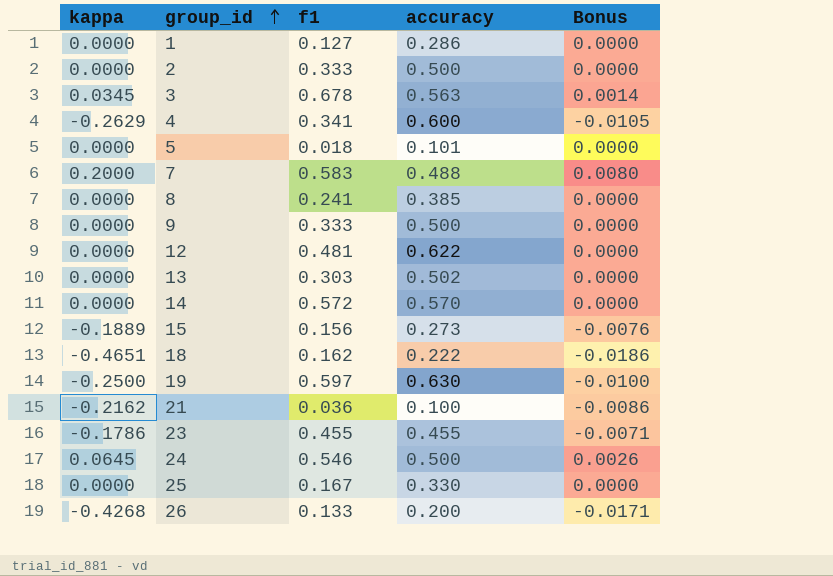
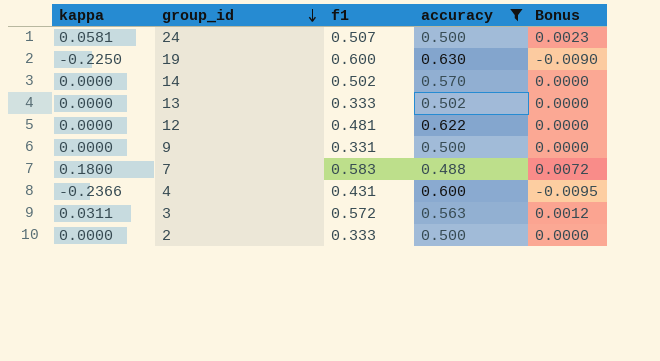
filter: none -> accuracy >= 0.488
row order: group_id ascending -> group_id descending
24 | kappa: 0.0645 -> 0.0581
24 | f1: 0.546 -> 0.507
24 | Bonus: 0.0026 -> 0.0023
19 | kappa: -0.2500 -> -0.2250
19 | f1: 0.597 -> 0.600
19 | Bonus: -0.0100 -> -0.0090
14 | f1: 0.572 -> 0.502
13 | f1: 0.303 -> 0.333
9 | f1: 0.333 -> 0.331
7 | kappa: 0.2000 -> 0.1800
7 | Bonus: 0.0080 -> 0.0072
4 | kappa: -0.2629 -> -0.2366
4 | f1: 0.341 -> 0.431
4 | Bonus: -0.0105 -> -0.0095
3 | kappa: 0.0345 -> 0.0311
3 | f1: 0.678 -> 0.572
3 | Bonus: 0.0014 -> 0.0012

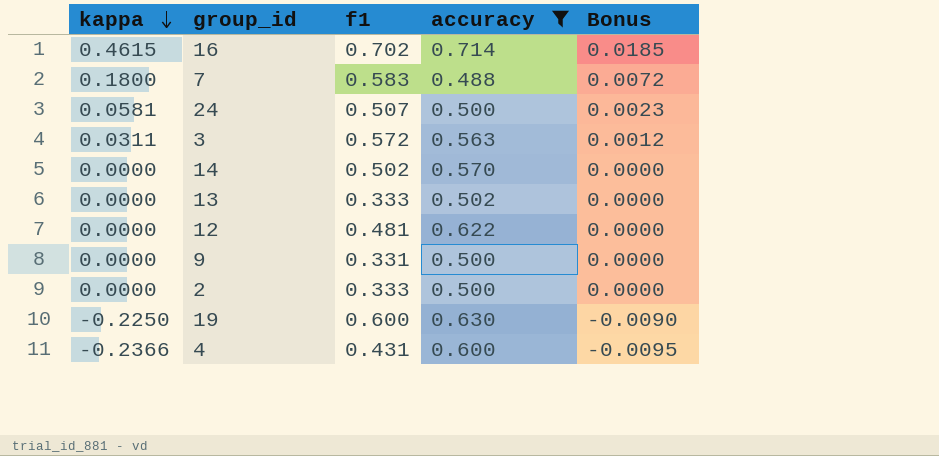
row order: group_id descending -> kappa descending
row 16: none -> 0.4615 | 0.702 | 0.714 | 0.0185

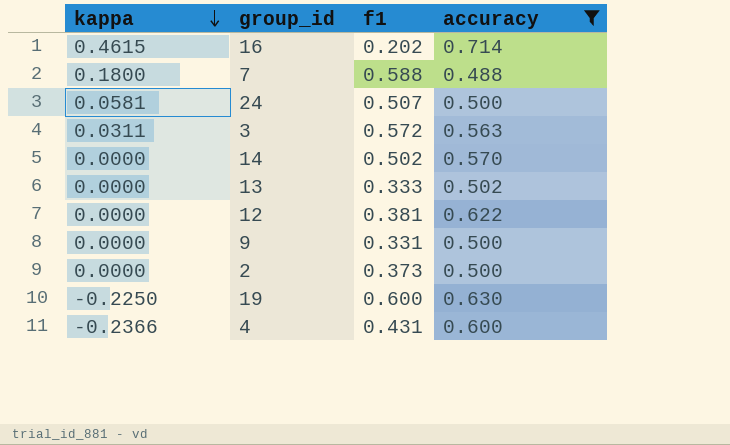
column Bonus | formula: [kappa] * 0.04 -> none
16 | f1: 0.702 -> 0.202
7 | f1: 0.583 -> 0.588
12 | f1: 0.481 -> 0.381
2 | f1: 0.333 -> 0.373

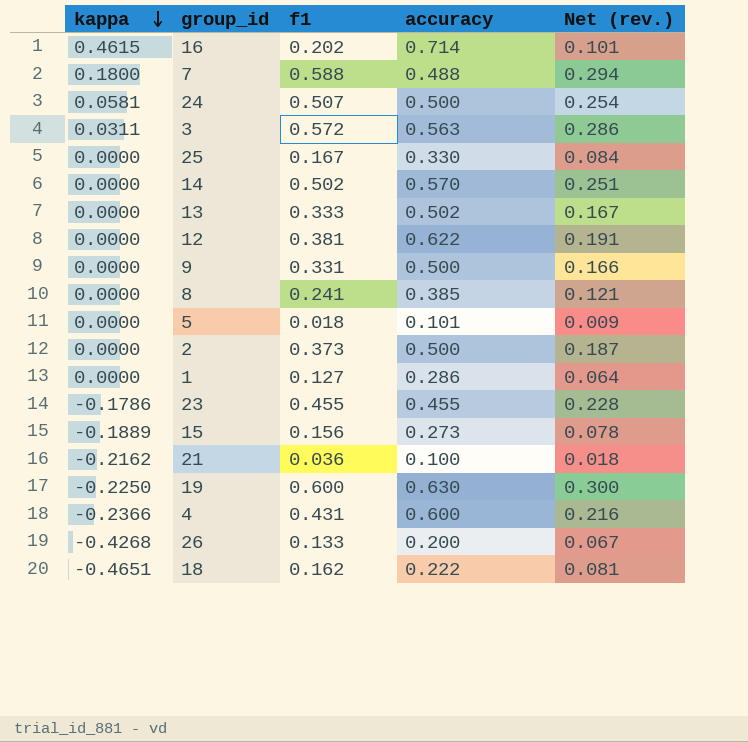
filter: accuracy >= 0.488 -> none
column Net (rev.) | formula: none -> [f1] * 0.5

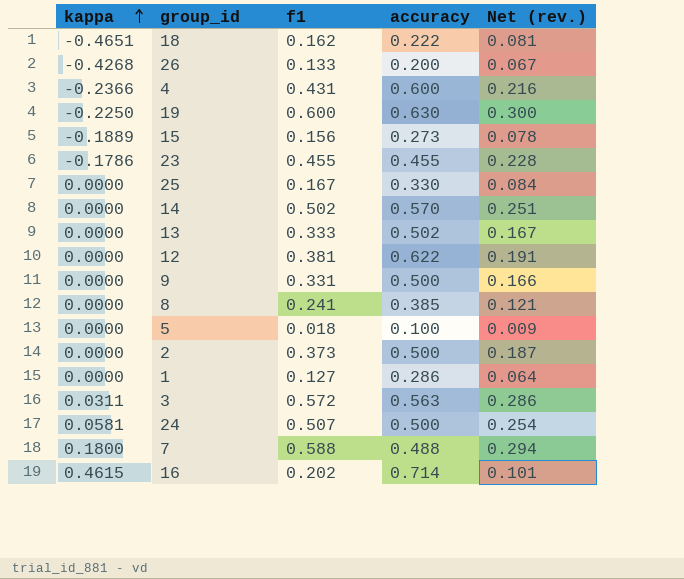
row order: kappa descending -> kappa ascending
row 21: -0.2162 | 0.036 | 0.100 | 0.018 -> none
5 | accuracy: 0.101 -> 0.100

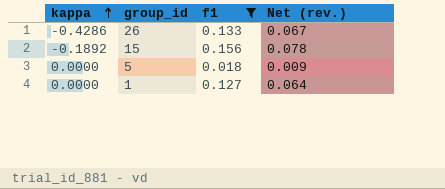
filter: none -> f1 <= 0.156
column accuracy | position: 4 -> none
26 | kappa: -0.4268 -> -0.4286
15 | kappa: -0.1889 -> -0.1892

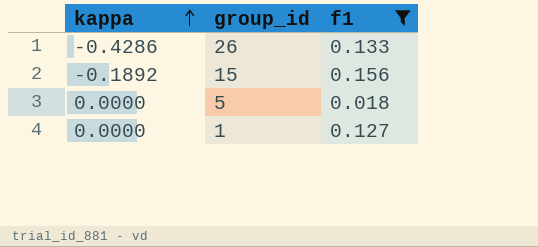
column Net (rev.) | formula: [f1] * 0.5 -> none

